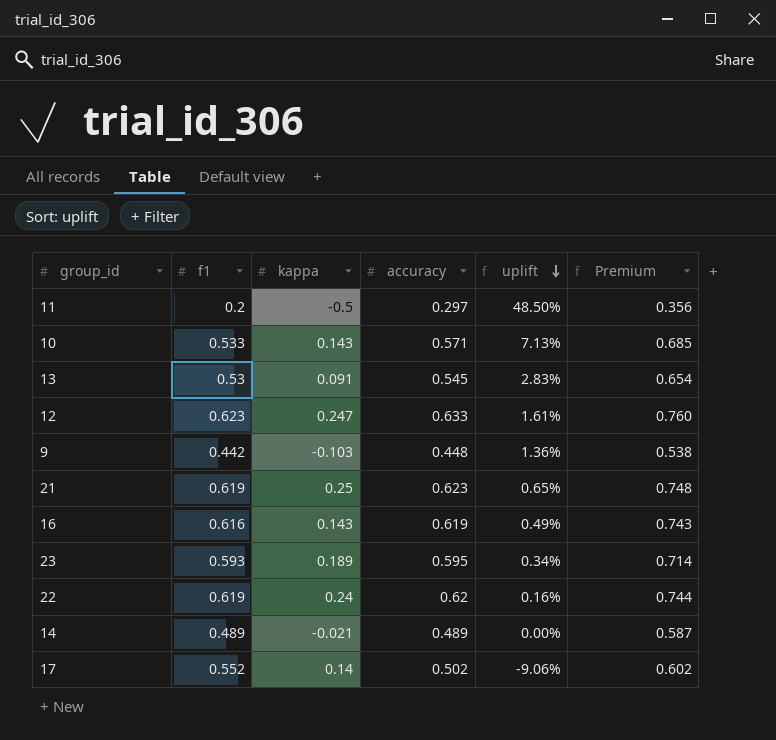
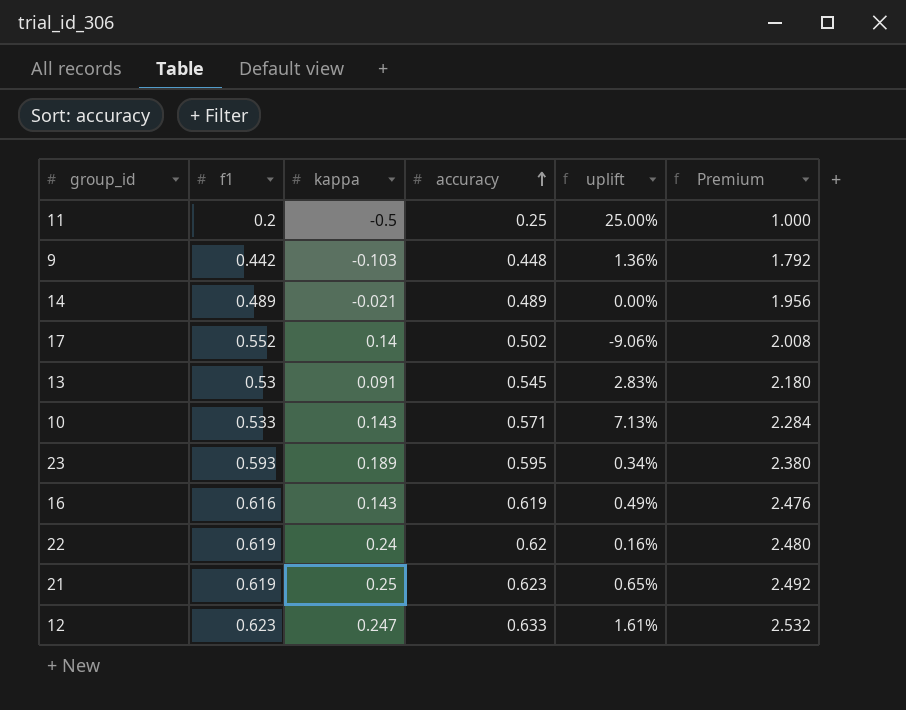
row order: uplift descending -> accuracy ascending
column Premium | formula: [accuracy] * 1.2 -> [accuracy] * 4
11 | accuracy: 0.297 -> 0.25
11 | uplift: 48.50% -> 25.00%

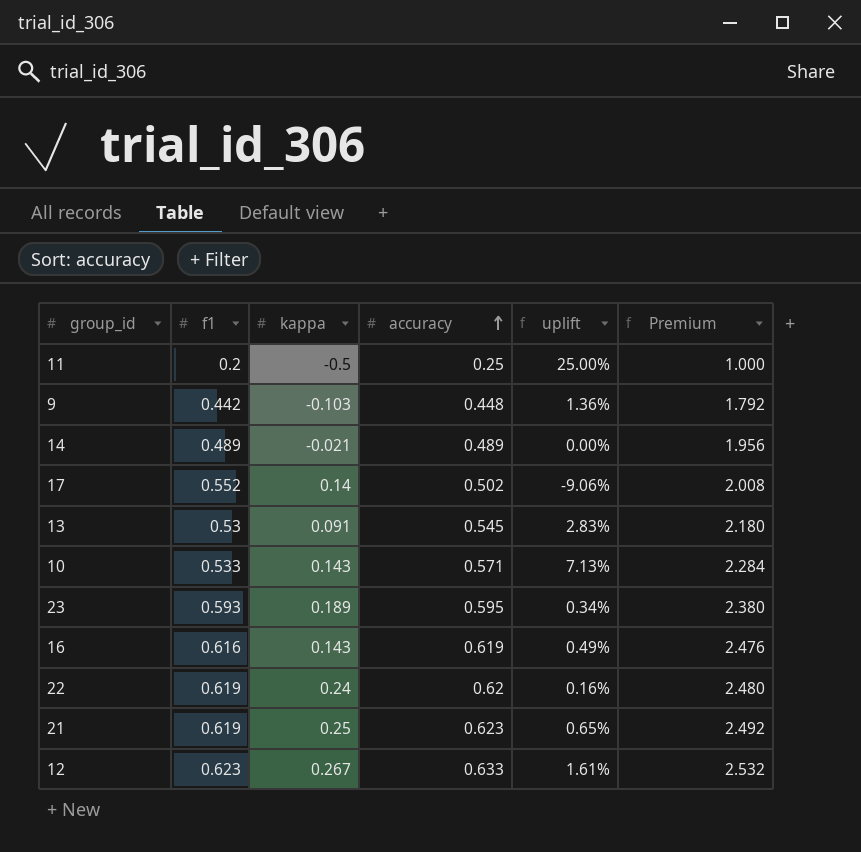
12 | kappa: 0.247 -> 0.267

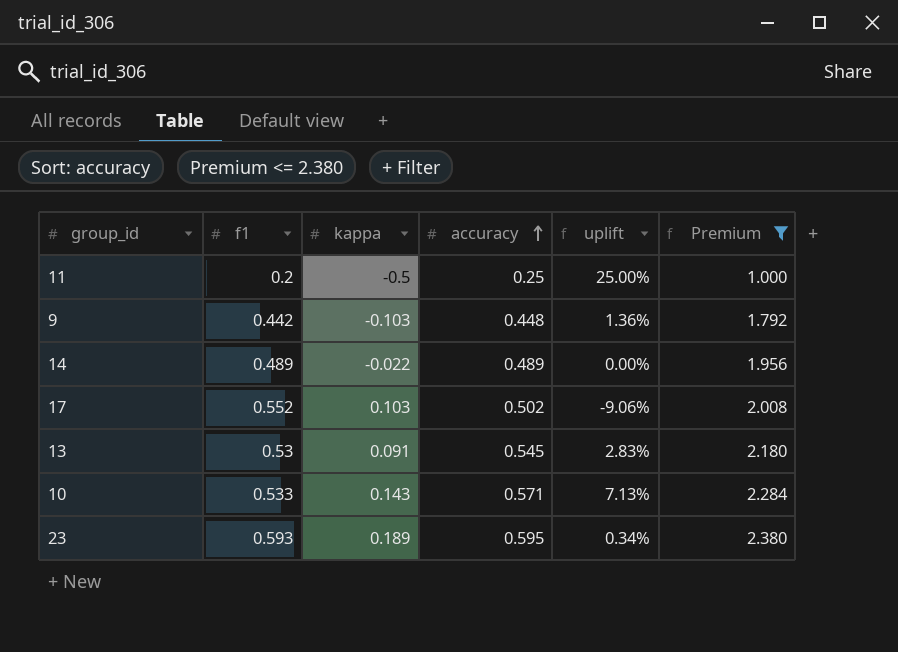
filter: none -> Premium <= 2.380
14 | kappa: -0.021 -> -0.022
17 | kappa: 0.14 -> 0.103

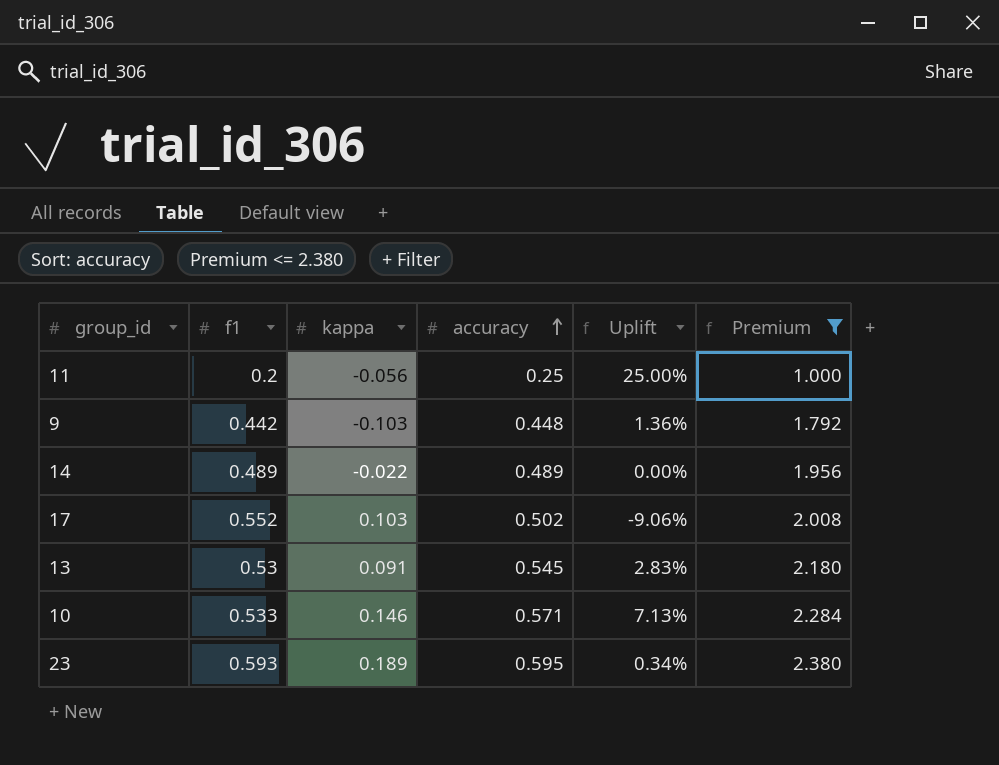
column name: uplift -> Uplift
11 | kappa: -0.5 -> -0.056
10 | kappa: 0.143 -> 0.146

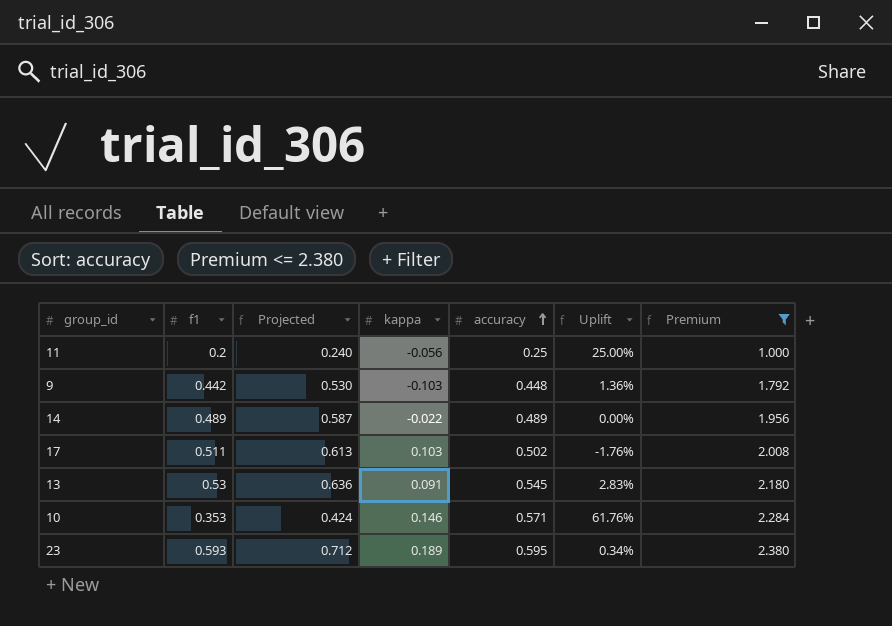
column Projected | formula: none -> [f1] * 1.2
17 | f1: 0.552 -> 0.511
17 | Uplift: -9.06% -> -1.76%
10 | f1: 0.533 -> 0.353
10 | Uplift: 7.13% -> 61.76%

